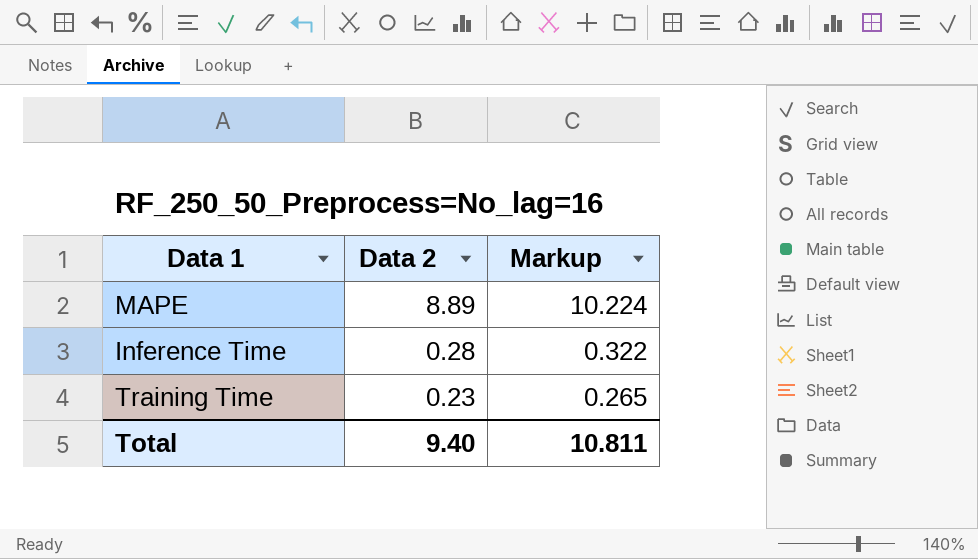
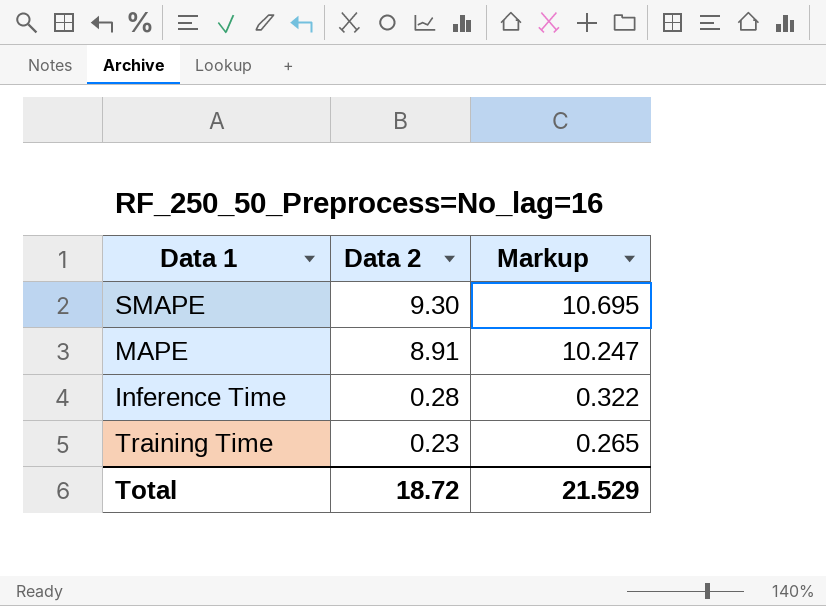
row SMAPE: none -> 9.30 | 10.695
MAPE | Data 2: 8.89 -> 8.91
MAPE | Markup: 10.224 -> 10.247
Total | Data 2: 9.40 -> 18.72
Total | Markup: 10.811 -> 21.529

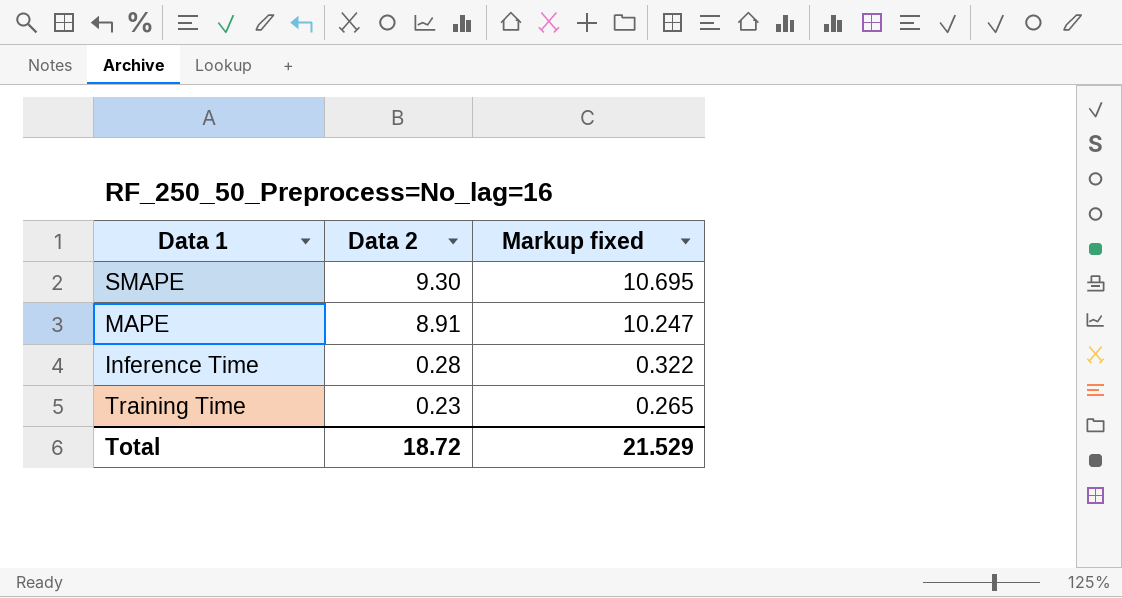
column name: Markup -> Markup fixed

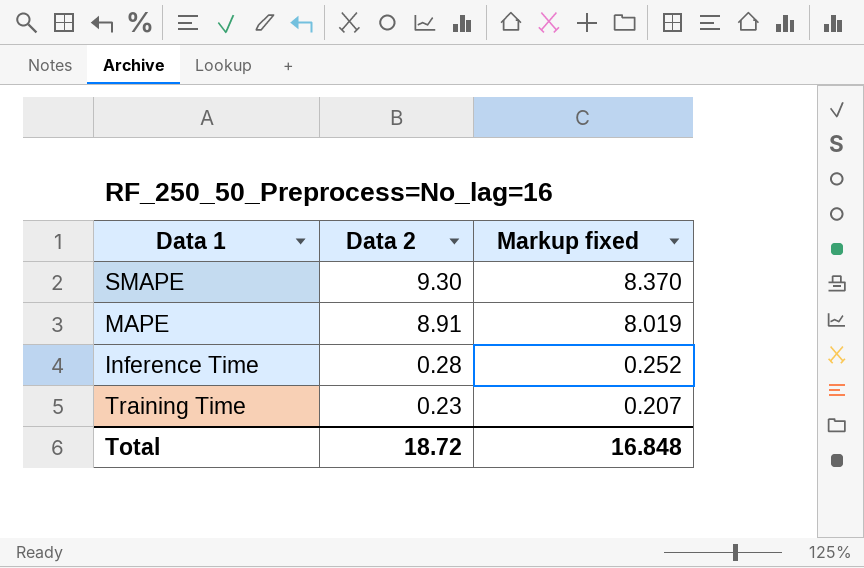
column Markup fixed | formula: [Data 2] * 1.15 -> [Data 2] * 0.9
Total | Markup fixed: 21.529 -> 16.848

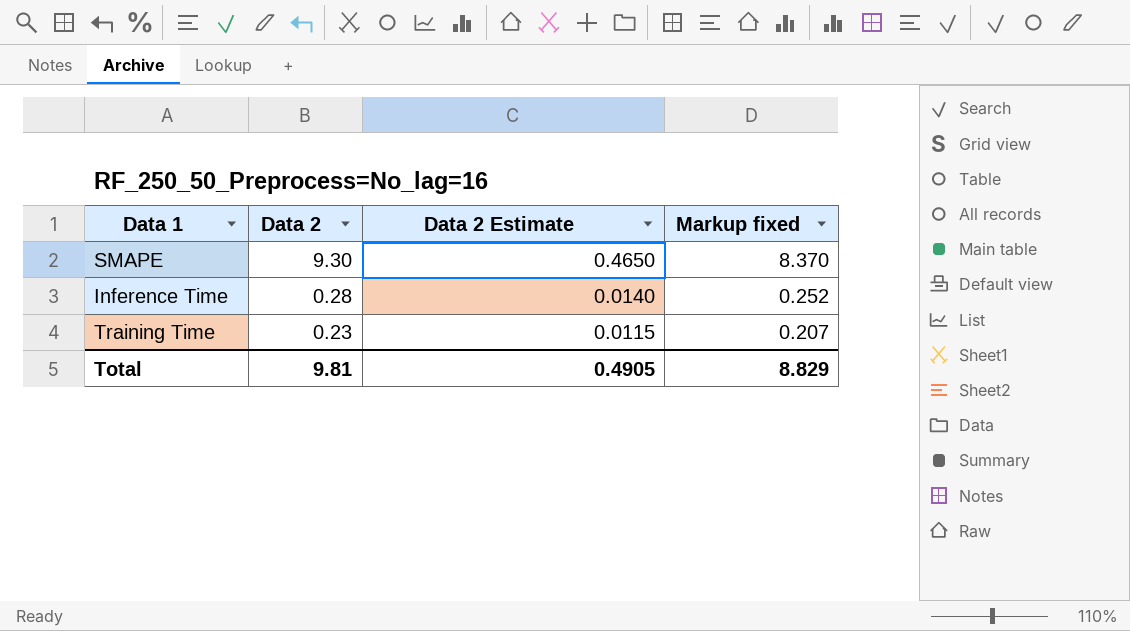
column Data 2 Estimate | formula: none -> [Data 2] * 0.05
row MAPE: 8.91 | 8.019 -> none
Total | Data 2: 18.72 -> 9.81
Total | Markup fixed: 16.848 -> 8.829

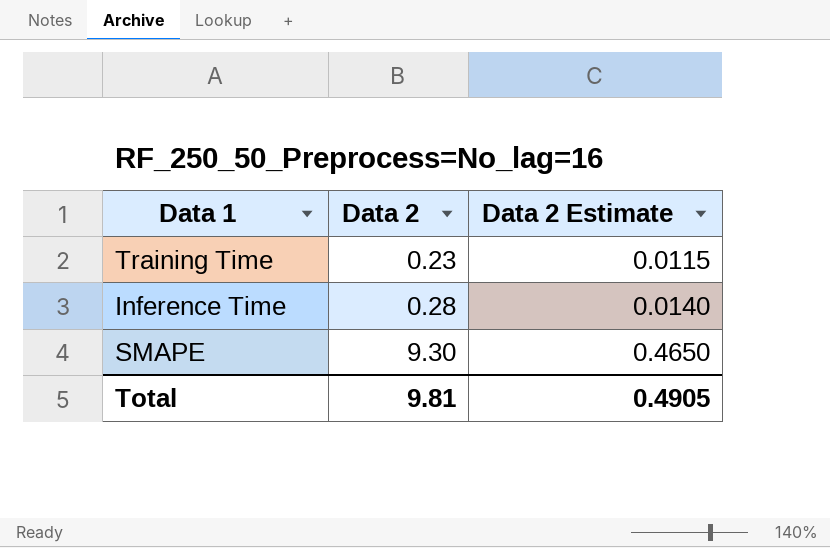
row order: Data 2 descending -> Data 2 ascending
column Markup fixed | formula: [Data 2] * 0.9 -> none

